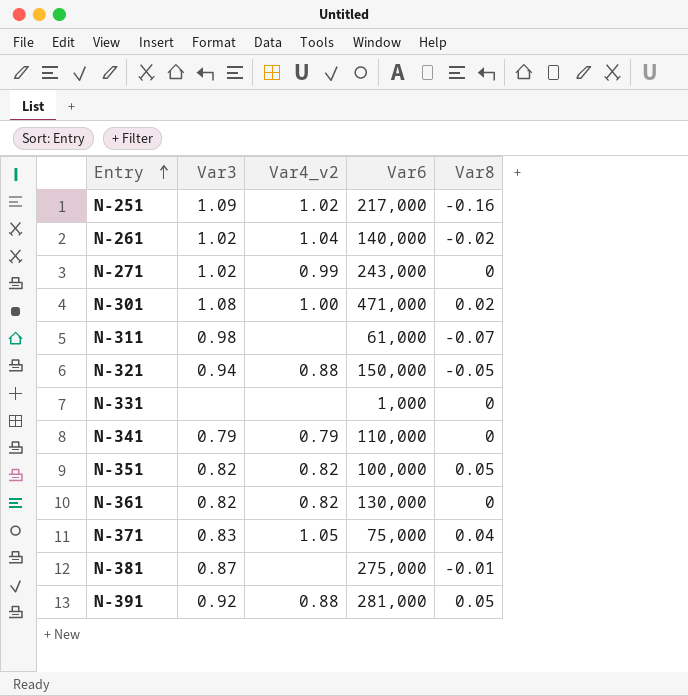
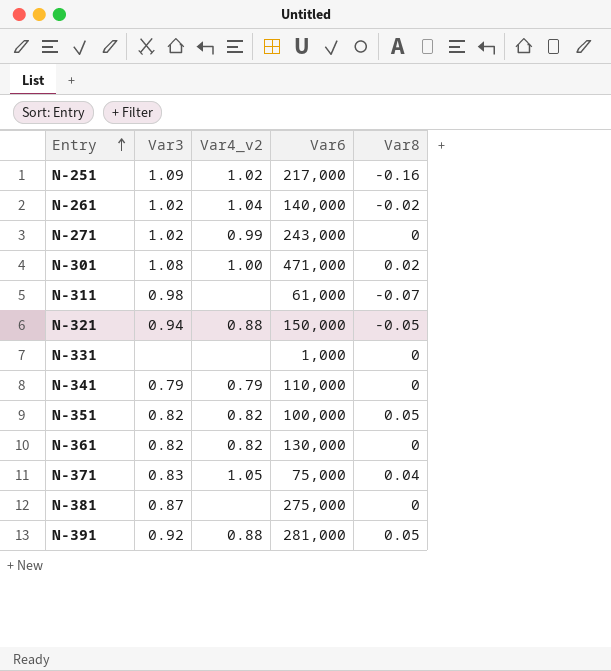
N-381 | Var8: -0.01 -> 0

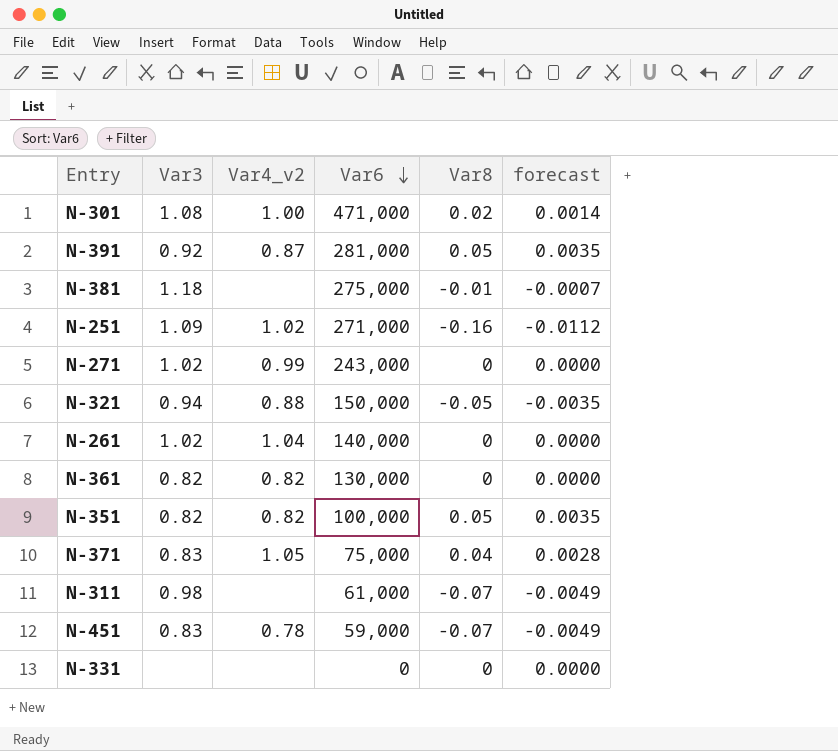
row order: Entry ascending -> Var6 descending
column forecast | formula: none -> [Var8] * 0.07
row N-341: 0.79 | 0.79 | 110,000 | 0 -> none
N-391 | Var4_v2: 0.88 -> 0.87
N-381 | Var3: 0.87 -> 1.18
N-381 | Var8: 0 -> -0.01
N-251 | Var6: 217,000 -> 271,000
N-261 | Var8: -0.02 -> 0
row N-451: none -> 0.83 | 0.78 | 59,000 | -0.07 | -0.0049
N-331 | Var6: 1,000 -> 0

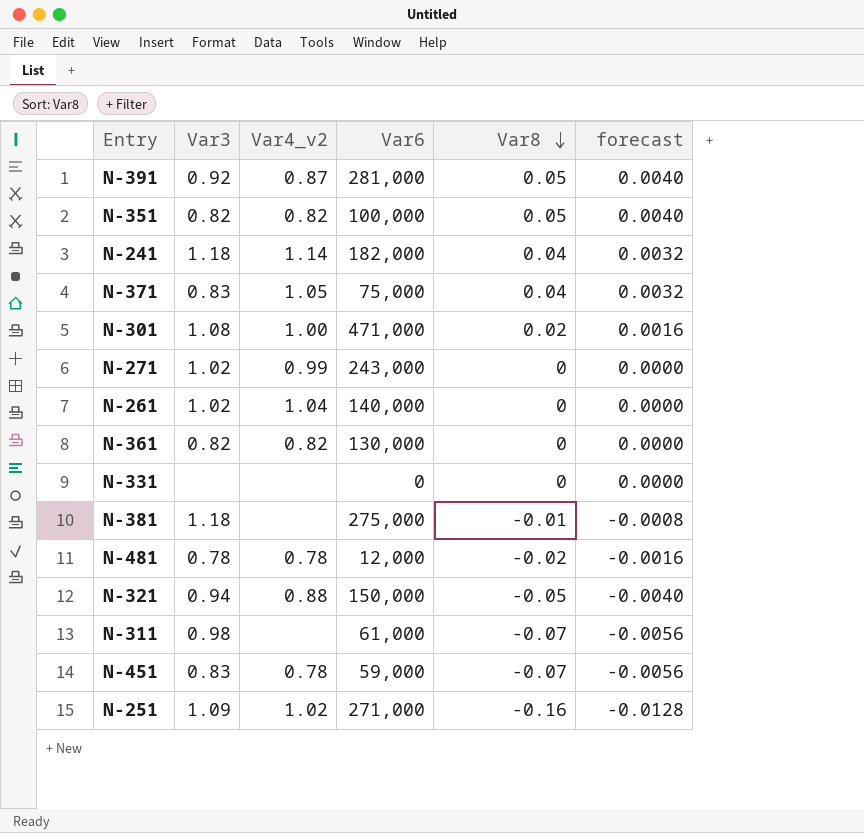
row order: Var6 descending -> Var8 descending
column forecast | formula: [Var8] * 0.07 -> [Var8] * 0.08
row N-241: none -> 1.18 | 1.14 | 182,000 | 0.04 | 0.0032
row N-481: none -> 0.78 | 0.78 | 12,000 | -0.02 | -0.0016

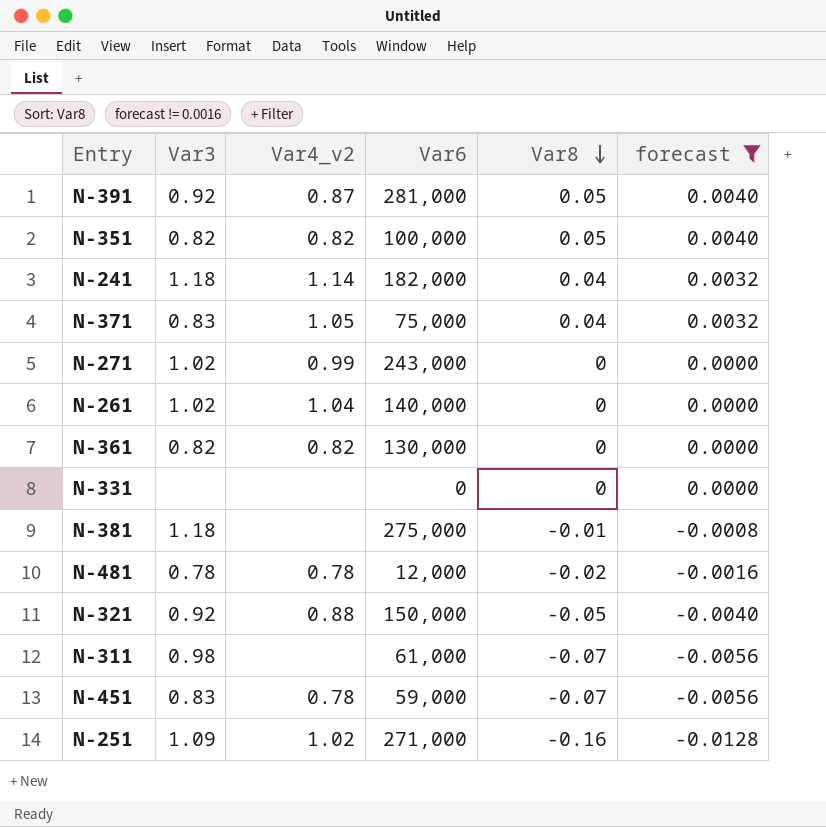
filter: none -> forecast != 0.0016
N-321 | Var3: 0.94 -> 0.92

